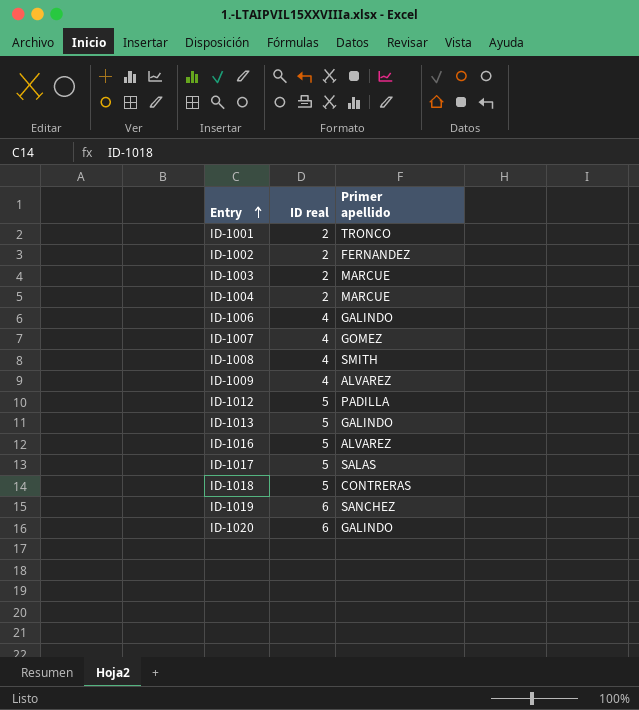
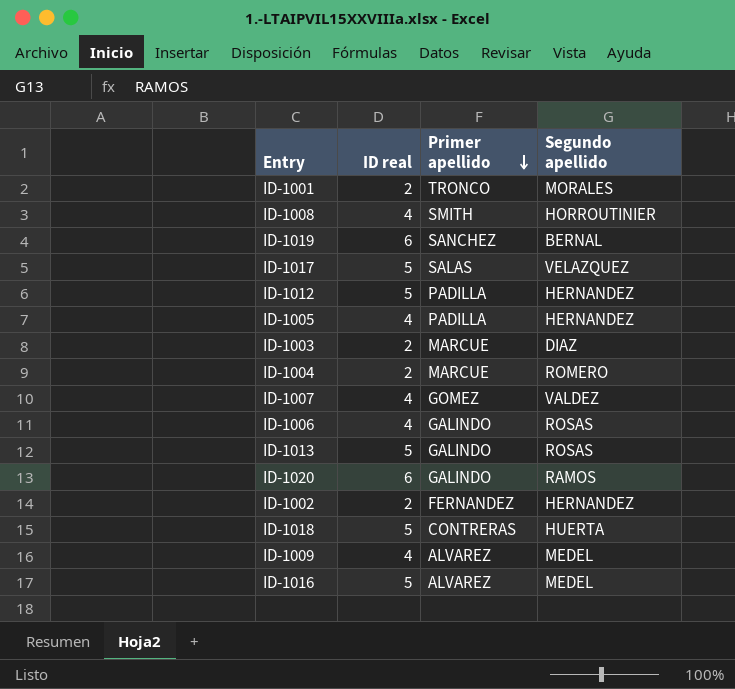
row order: Entry ascending -> Primer apellido descending
column Segundo apellido | position: none -> 4
row ID-1005: none -> 4 | PADILLA | HERNANDEZ

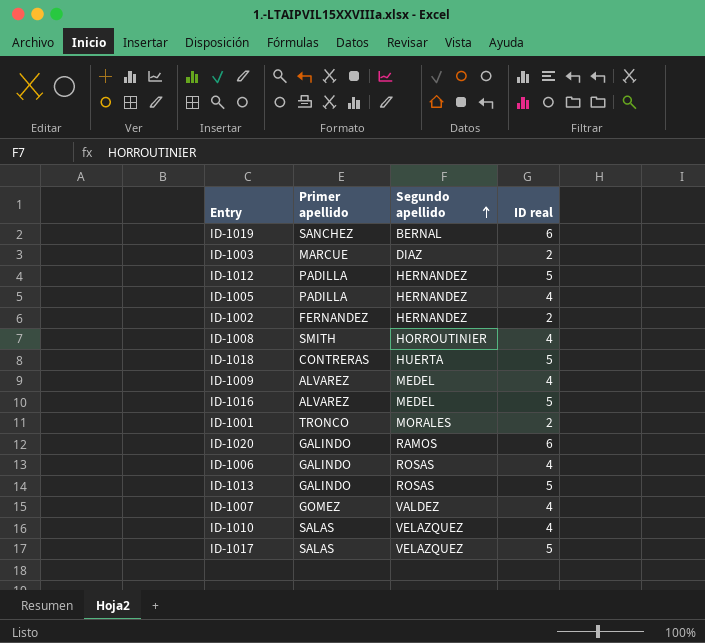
row order: Primer apellido descending -> Segundo apellido ascending
column ID real | position: 2 -> 4
row ID-1004: 2 | MARCUE | ROMERO -> none
row ID-1010: none -> SALAS | VELAZQUEZ | 4

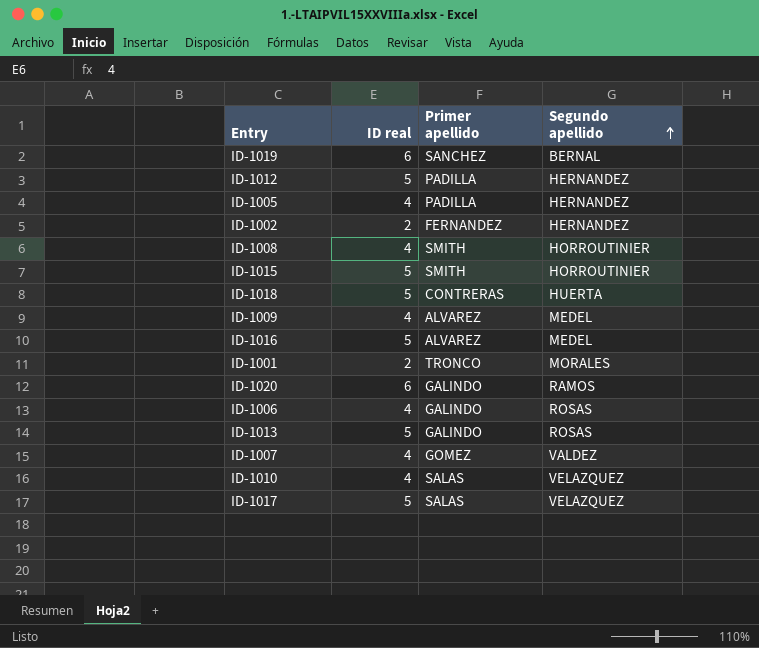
column ID real | position: 4 -> 2
row ID-1003: MARCUE | DIAZ | 2 -> none
row ID-1015: none -> 5 | SMITH | HORROUTINIER

